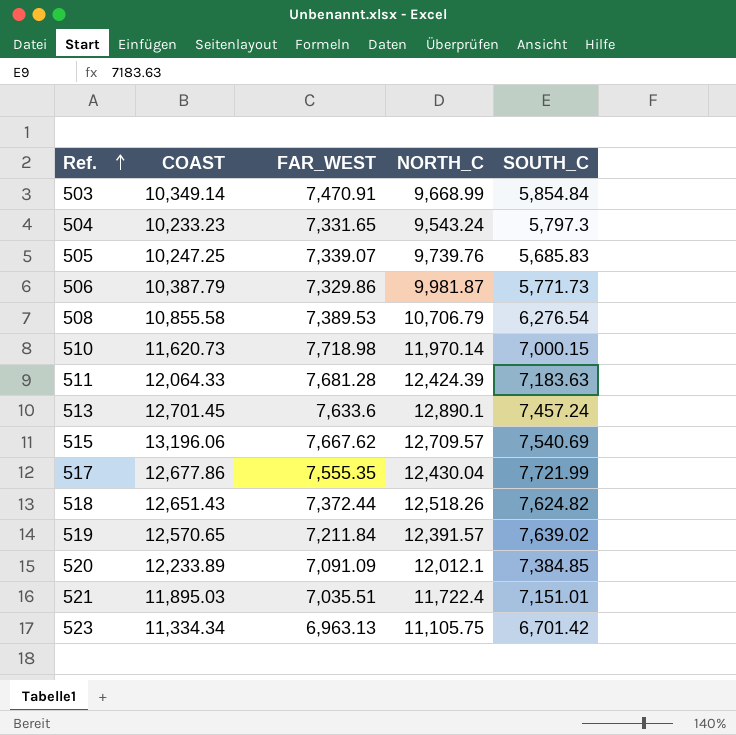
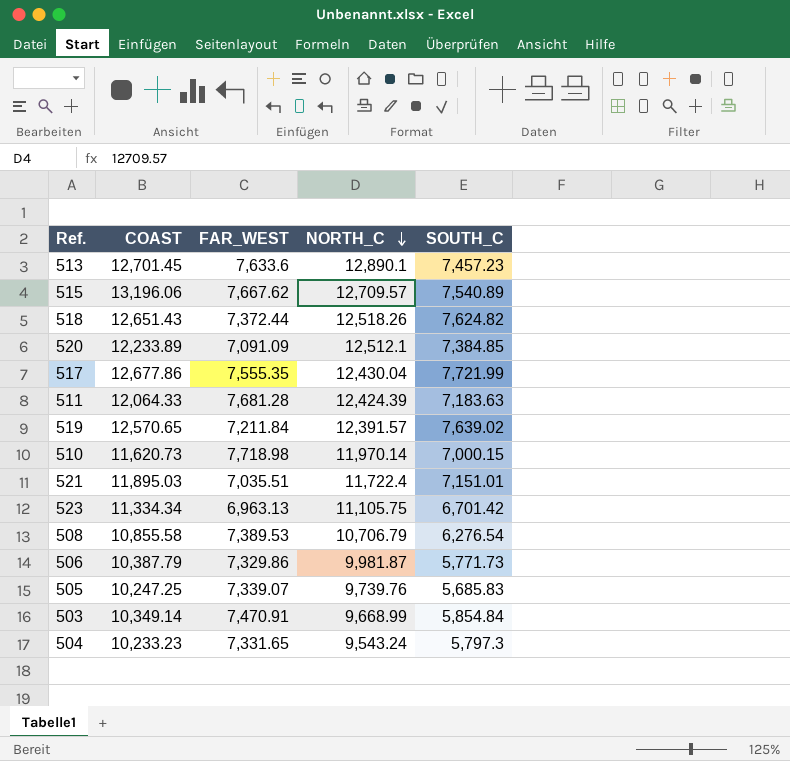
row order: Ref. ascending -> NORTH_C descending
513 | SOUTH_C: 7,457.24 -> 7,457.23
515 | SOUTH_C: 7,540.69 -> 7,540.89
520 | NORTH_C: 12,012.1 -> 12,512.1

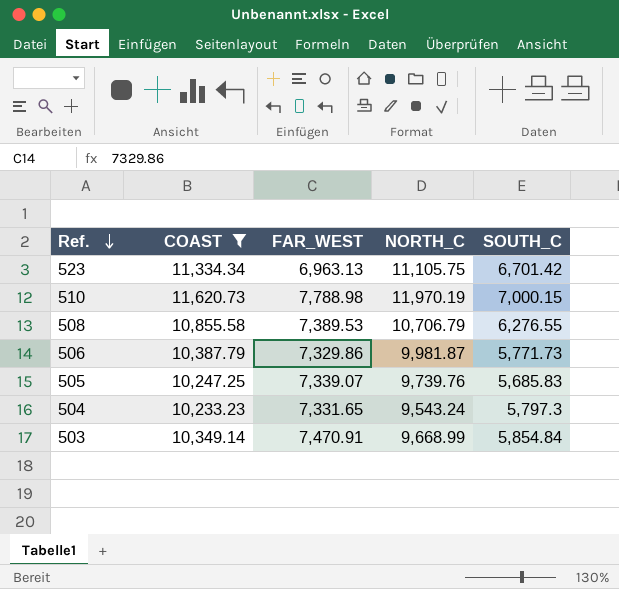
filter: none -> COAST <= 11,620.73
row order: NORTH_C descending -> Ref. descending
510 | FAR_WEST: 7,718.98 -> 7,788.98
510 | NORTH_C: 11,970.14 -> 11,970.19
508 | SOUTH_C: 6,276.54 -> 6,276.55

